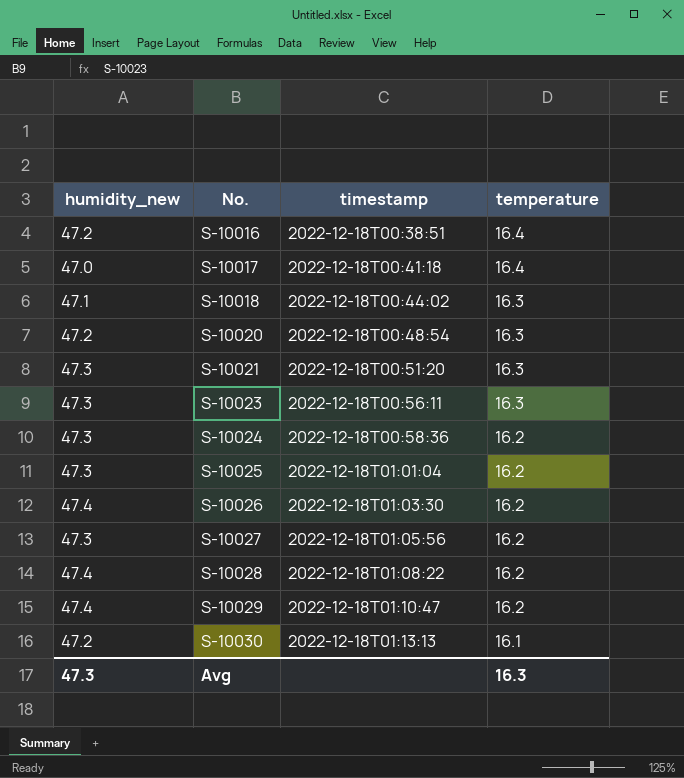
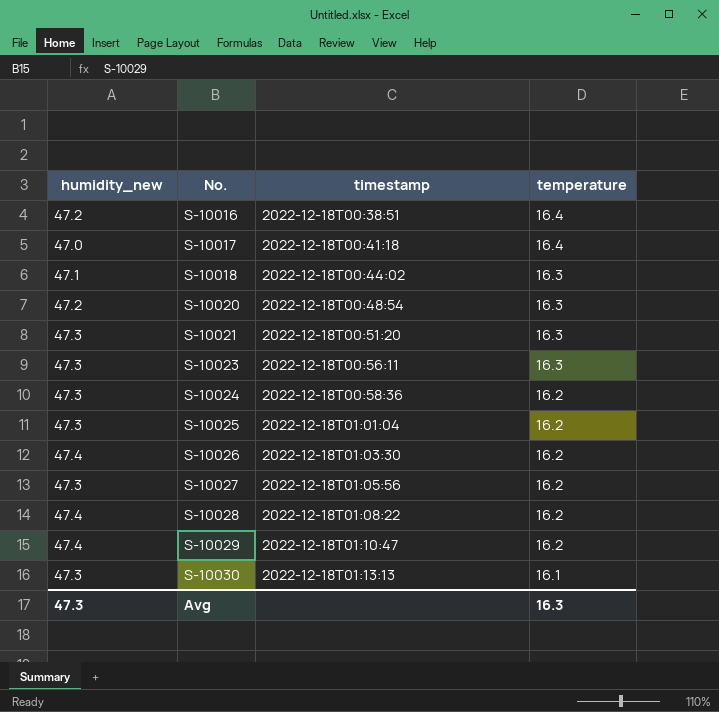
S-10030 | humidity_new: 47.2 -> 47.3

